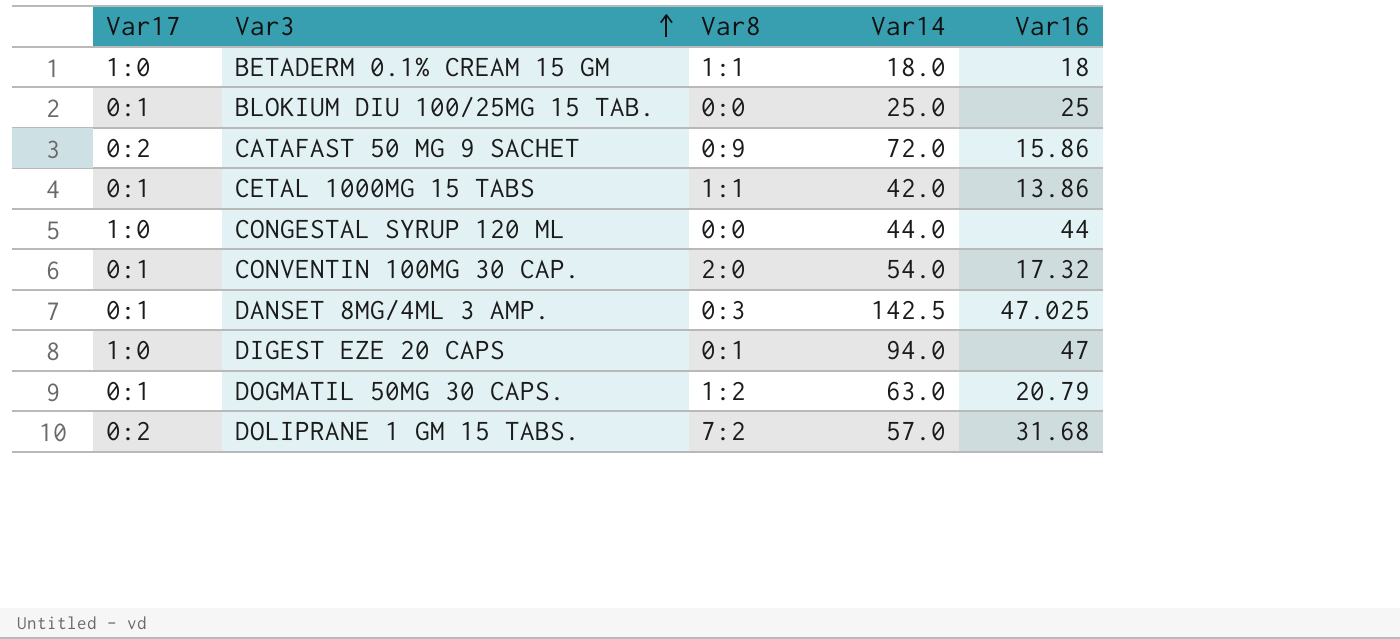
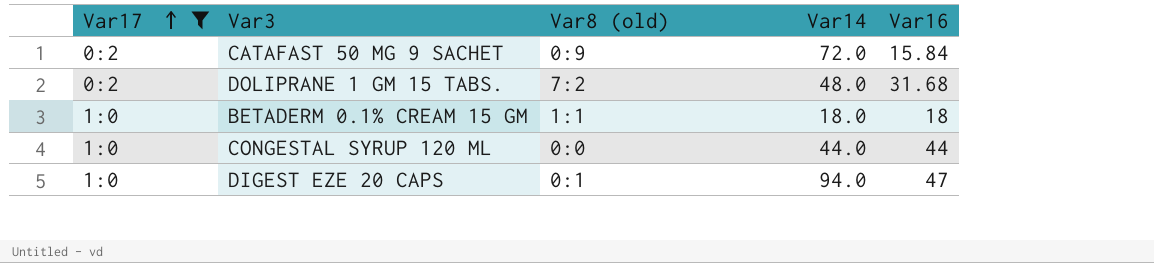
filter: none -> Var17 != 0:1
row order: Var3 ascending -> Var17 ascending
column name: Var8 -> Var8 (old)
CATAFAST 50 MG 9 SACHET | Var16: 15.86 -> 15.84
DOLIPRANE 1 GM 15 TABS. | Var14: 57.0 -> 48.0

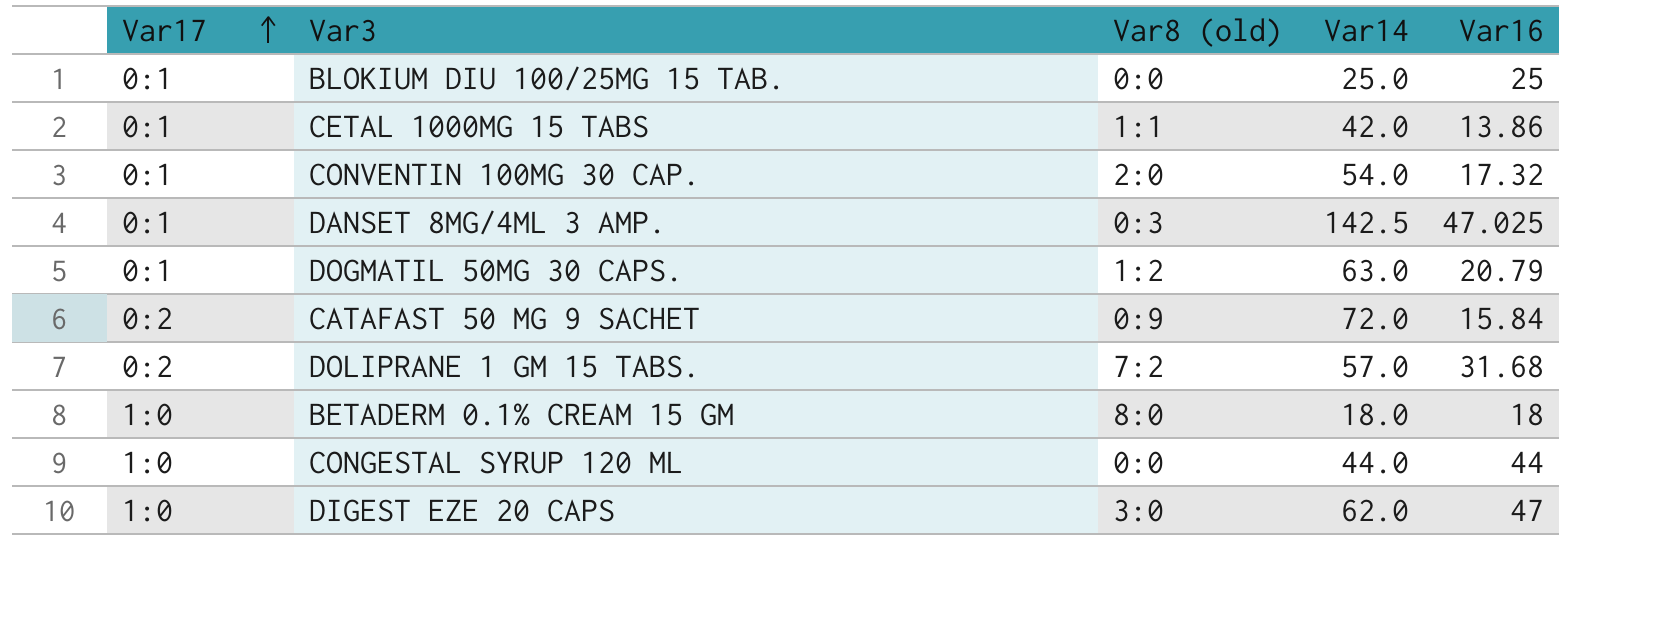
filter: Var17 != 0:1 -> none
DOLIPRANE 1 GM 15 TABS. | Var14: 48.0 -> 57.0
BETADERM 0.1% CREAM 15 GM | Var8 (old): 1:1 -> 8:0
DIGEST EZE 20 CAPS | Var8 (old): 0:1 -> 3:0
DIGEST EZE 20 CAPS | Var14: 94.0 -> 62.0

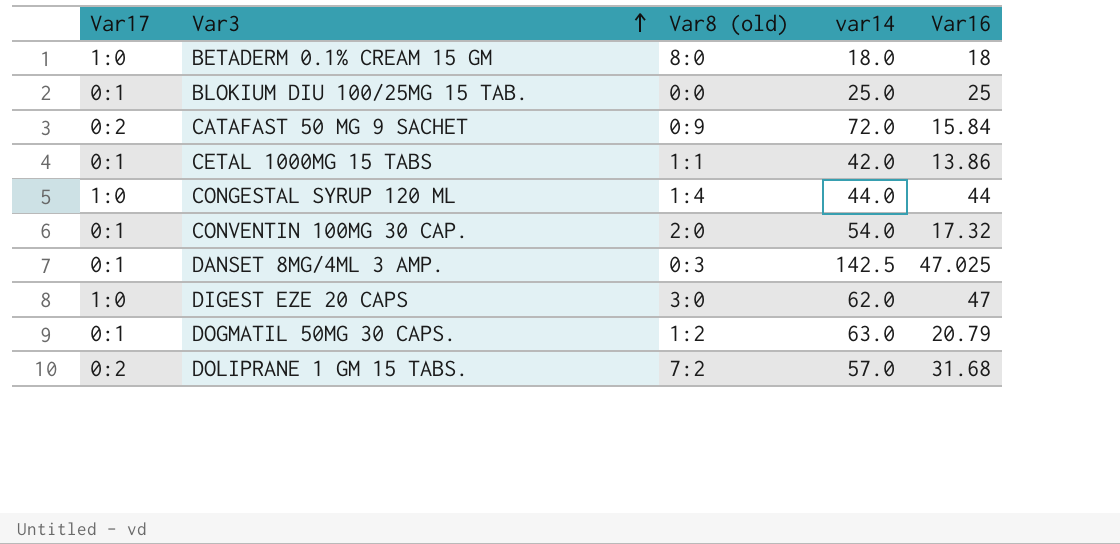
row order: Var17 ascending -> Var3 ascending
column name: Var14 -> var14
CONGESTAL SYRUP 120 ML | Var8 (old): 0:0 -> 1:4

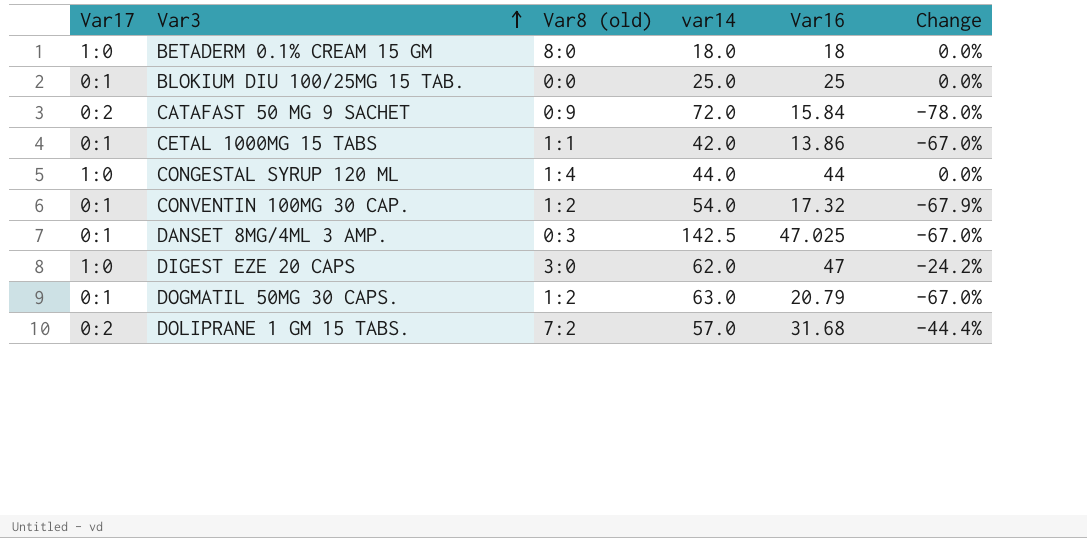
column Change | formula: none -> ([Var16] - [var14]) / [var14]
CONVENTIN 100MG 30 CAP. | Var8 (old): 2:0 -> 1:2

